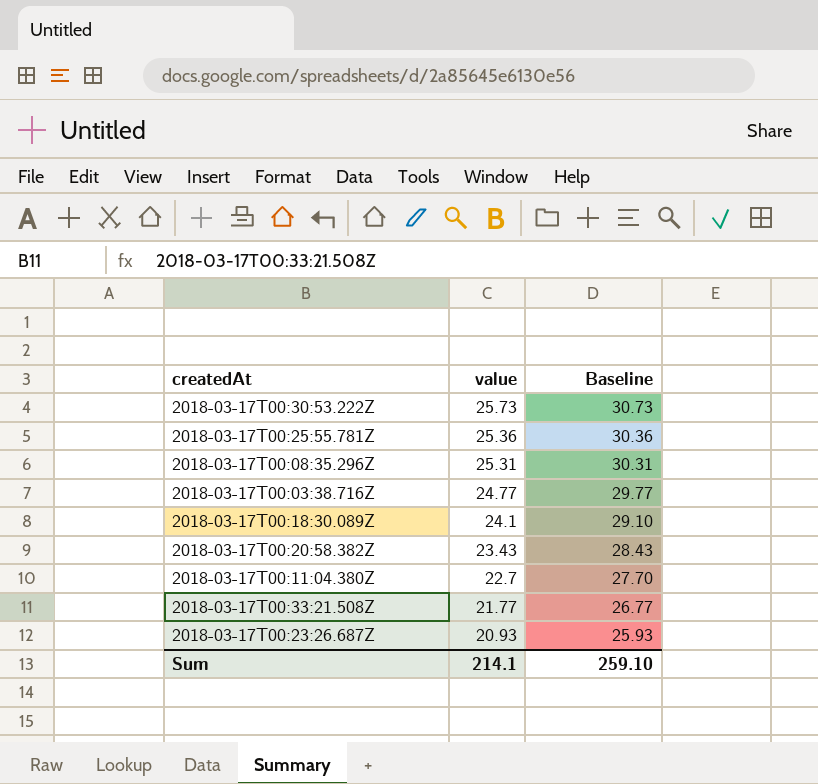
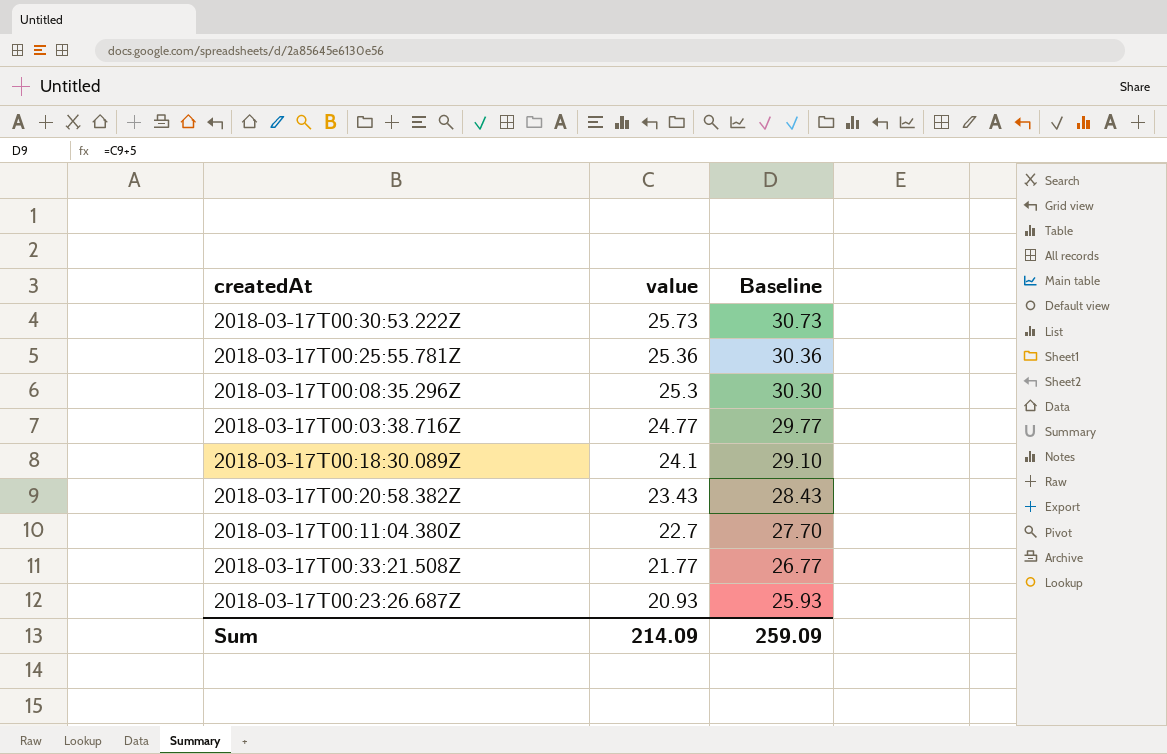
2018-03-17T00:08:35.296Z | value: 25.31 -> 25.3
2018-03-17T00:08:35.296Z | Baseline: 30.31 -> 30.30
Sum | value: 214.1 -> 214.09
Sum | Baseline: 259.10 -> 259.09

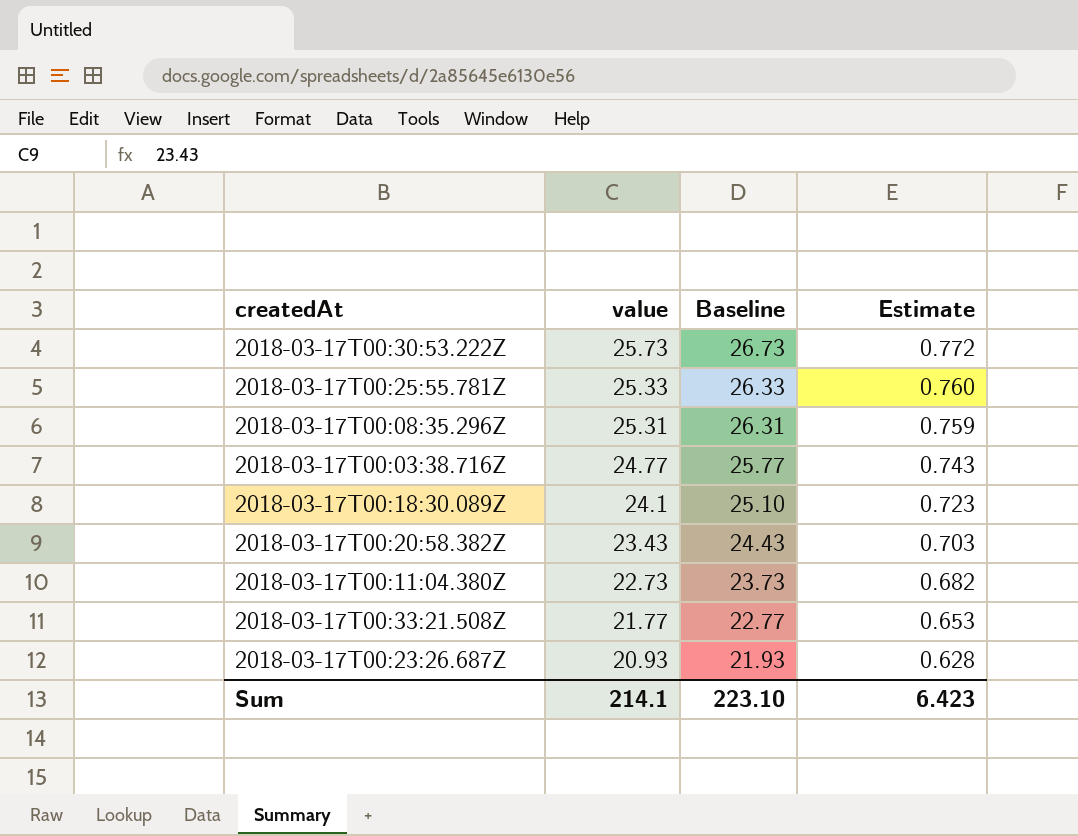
column Baseline | formula: [value] + 5 -> [value] + 1
column Estimate | formula: none -> [value] * 0.03
2018-03-17T00:25:55.781Z | value: 25.36 -> 25.33
2018-03-17T00:08:35.296Z | value: 25.3 -> 25.31
2018-03-17T00:11:04.380Z | value: 22.7 -> 22.73
Sum | value: 214.09 -> 214.1
Sum | Baseline: 259.09 -> 223.10

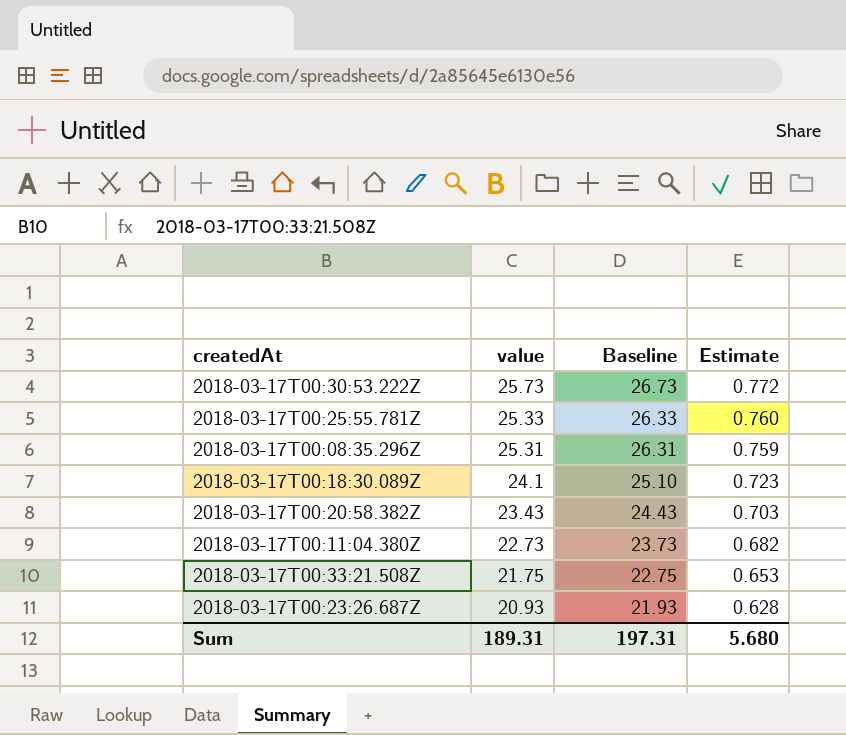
row 2018-03-17T00:03:38.716Z: 24.77 | 25.77 | 0.743 -> none
2018-03-17T00:33:21.508Z | value: 21.77 -> 21.75
2018-03-17T00:33:21.508Z | Baseline: 22.77 -> 22.75
Sum | value: 214.1 -> 189.31
Sum | Baseline: 223.10 -> 197.31
Sum | Estimate: 6.423 -> 5.680

